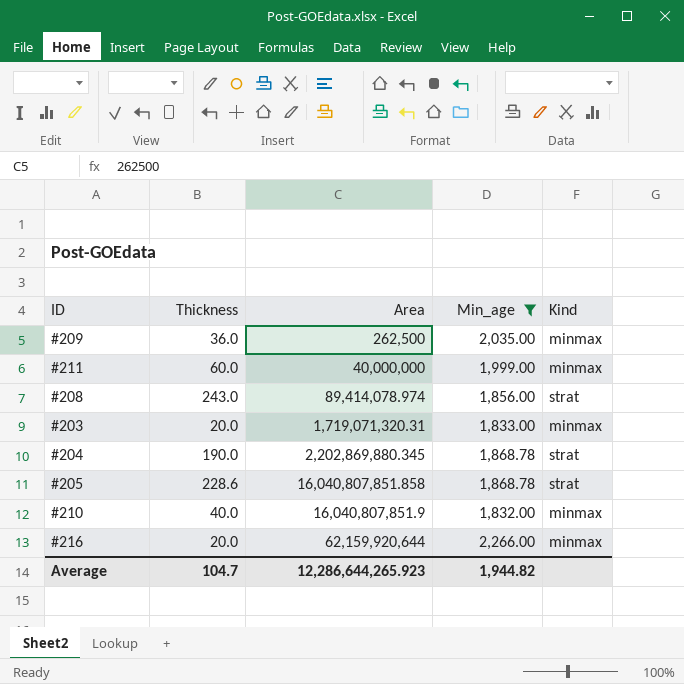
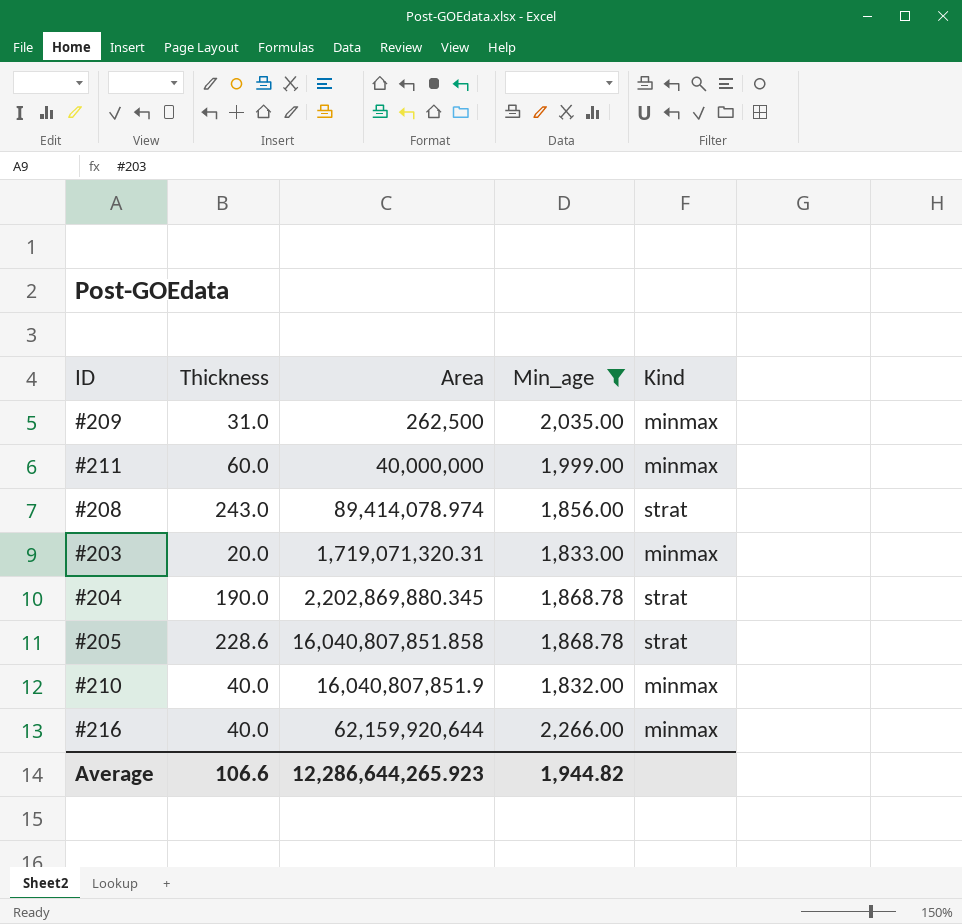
#209 | Thickness: 36.0 -> 31.0
#216 | Thickness: 20.0 -> 40.0
Average | Thickness: 104.7 -> 106.6

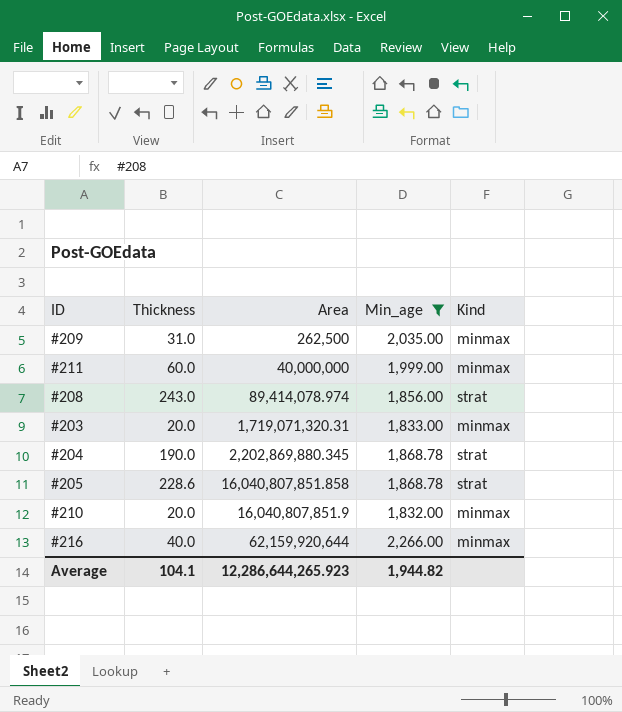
#210 | Thickness: 40.0 -> 20.0
Average | Thickness: 106.6 -> 104.1

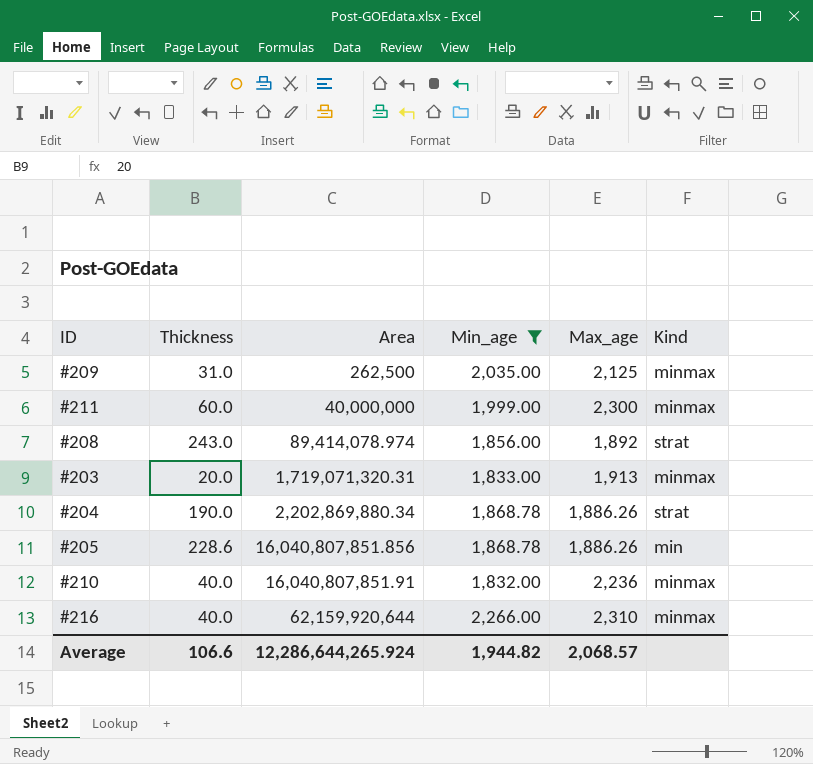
column Max_age | position: none -> 5
#204 | Area: 2,202,869,880.345 -> 2,202,869,880.34
#205 | Area: 16,040,807,851.858 -> 16,040,807,851.856
#205 | Kind: strat -> min
#210 | Thickness: 20.0 -> 40.0
#210 | Area: 16,040,807,851.9 -> 16,040,807,851.91
Average | Thickness: 104.1 -> 106.6
Average | Area: 12,286,644,265.923 -> 12,286,644,265.924

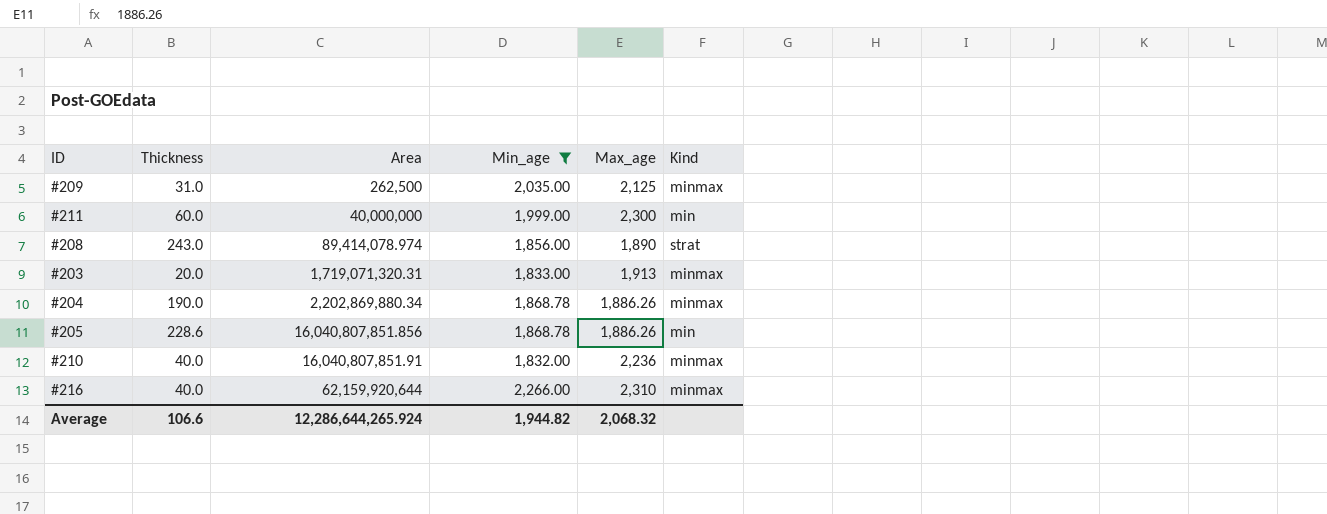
#211 | Kind: minmax -> min
#208 | Max_age: 1,892 -> 1,890
#204 | Kind: strat -> minmax
Average | Max_age: 2,068.57 -> 2,068.32

